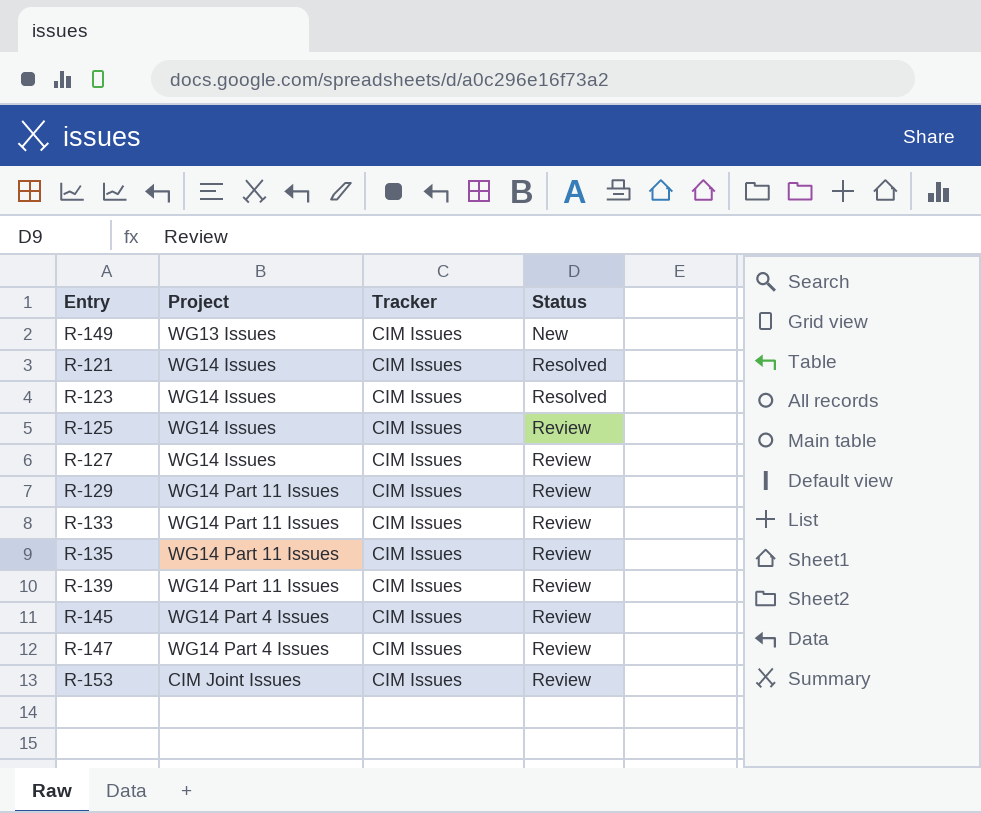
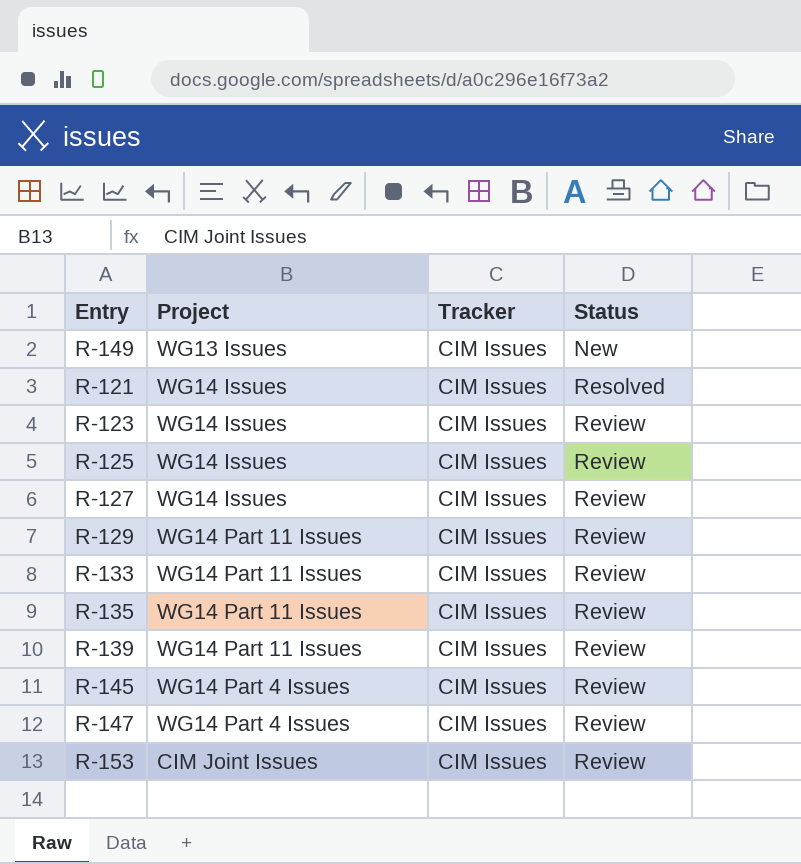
R-123 | Status: Resolved -> Review

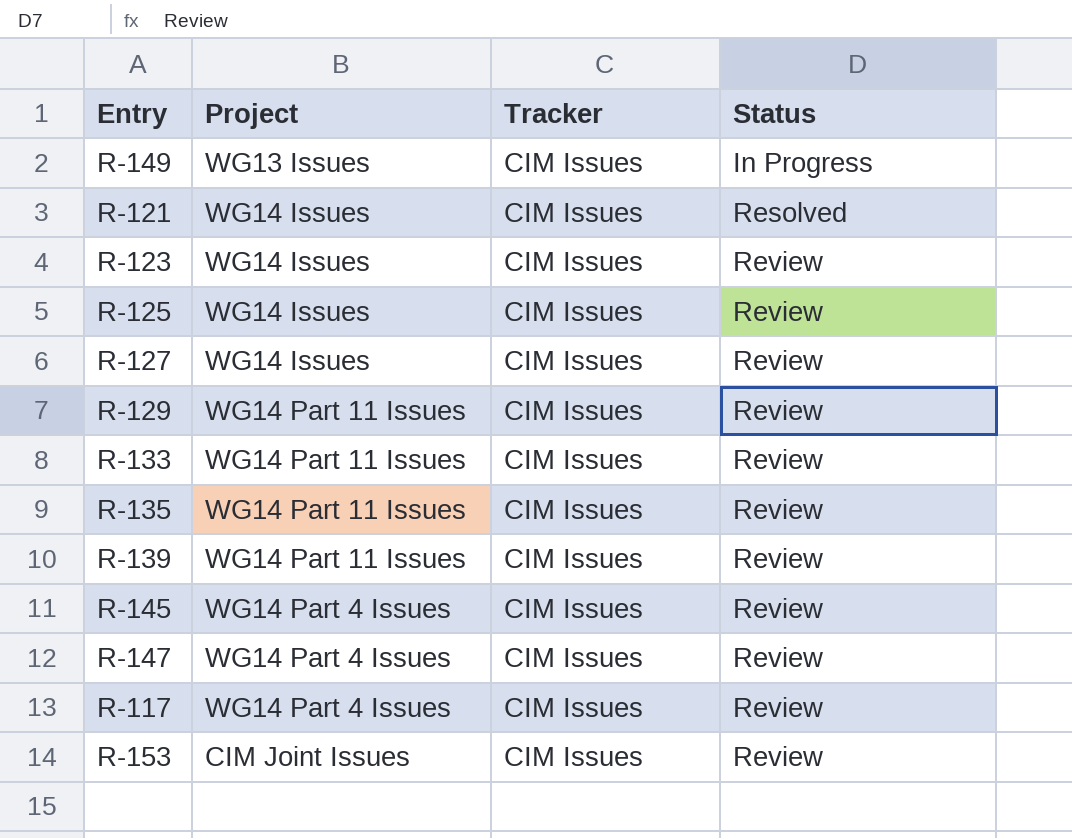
R-149 | Status: New -> In Progress
row R-117: none -> WG14 Part 4 Issues | CIM Issues | Review

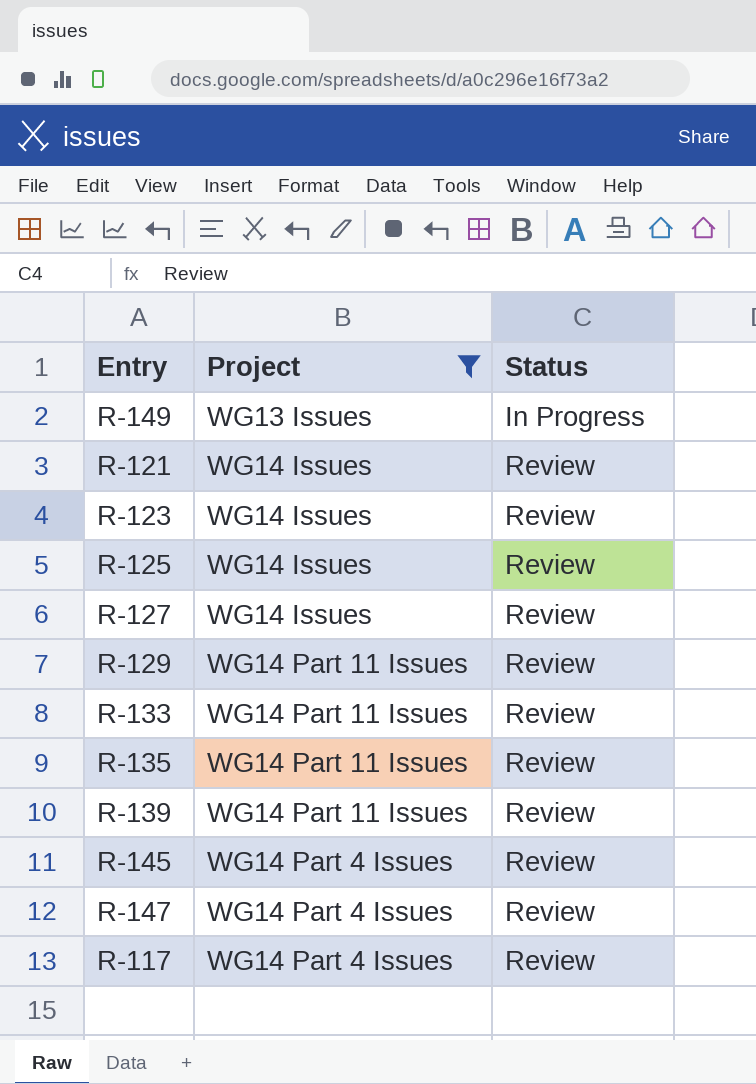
filter: none -> Project != CIM Joint Issues
column Tracker | position: 3 -> none
R-121 | Status: Resolved -> Review

